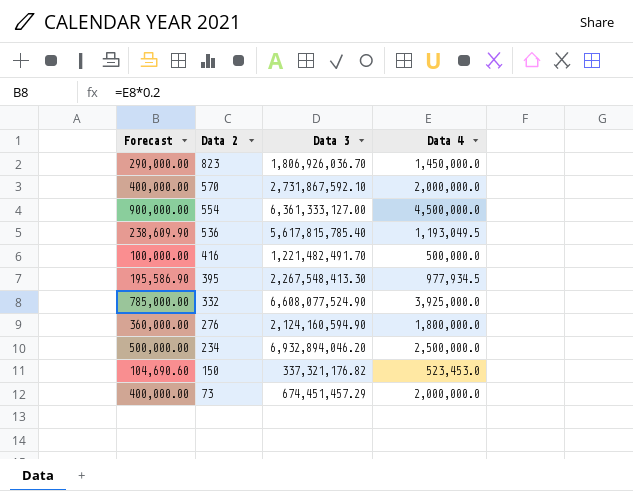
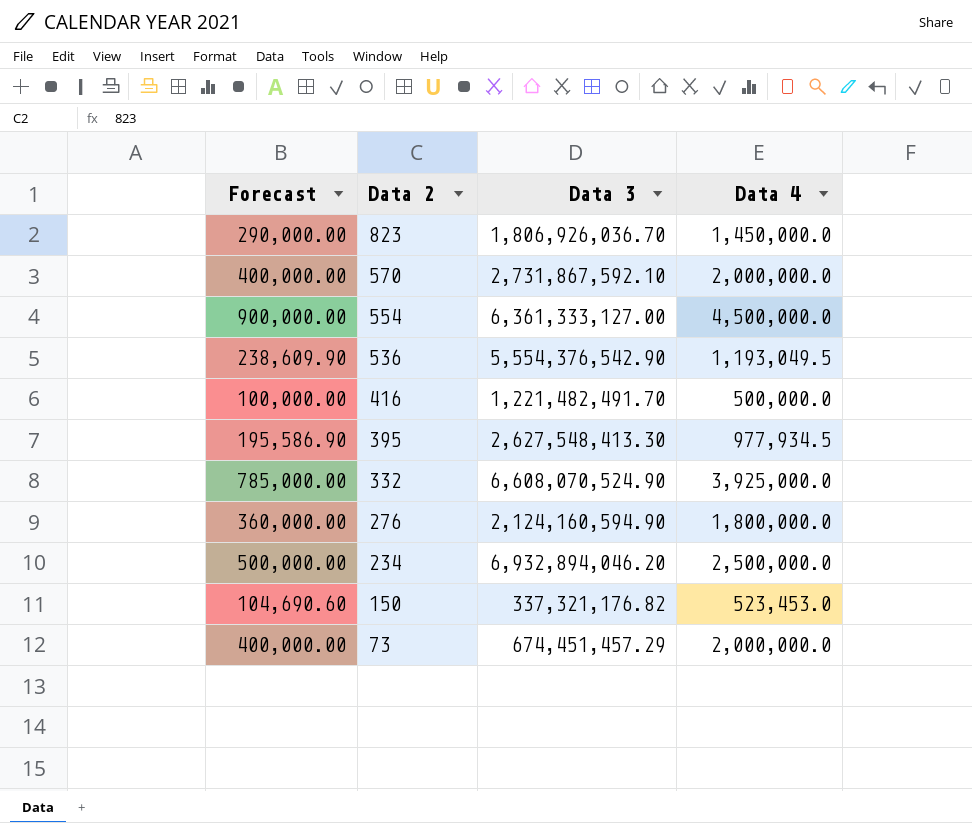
536 | Data 3: 5,617,815,785.40 -> 5,554,376,542.90
395 | Data 3: 2,267,548,413.30 -> 2,627,548,413.30
332 | Data 3: 6,608,077,524.90 -> 6,608,070,524.90

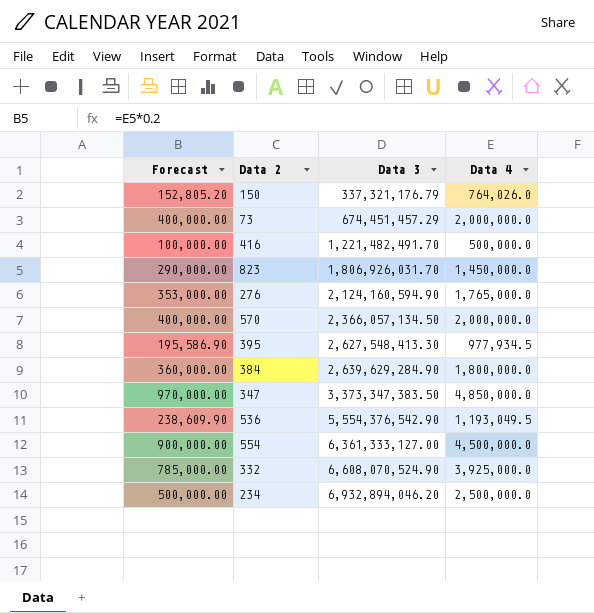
row order: Data 2 descending -> Data 3 ascending
150 | Forecast: 104,690.60 -> 152,805.20
150 | Data 3: 337,321,176.82 -> 337,321,176.79
150 | Data 4: 523,453.0 -> 764,026.0
823 | Data 3: 1,806,926,036.70 -> 1,806,926,031.70
276 | Forecast: 360,000.00 -> 353,000.00
276 | Data 4: 1,800,000.0 -> 1,765,000.0
570 | Data 3: 2,731,867,592.10 -> 2,366,057,134.50
row 384: none -> 360,000.00 | 2,639,629,284.90 | 1,800,000.0
row 347: none -> 970,000.00 | 3,373,347,383.50 | 4,850,000.0

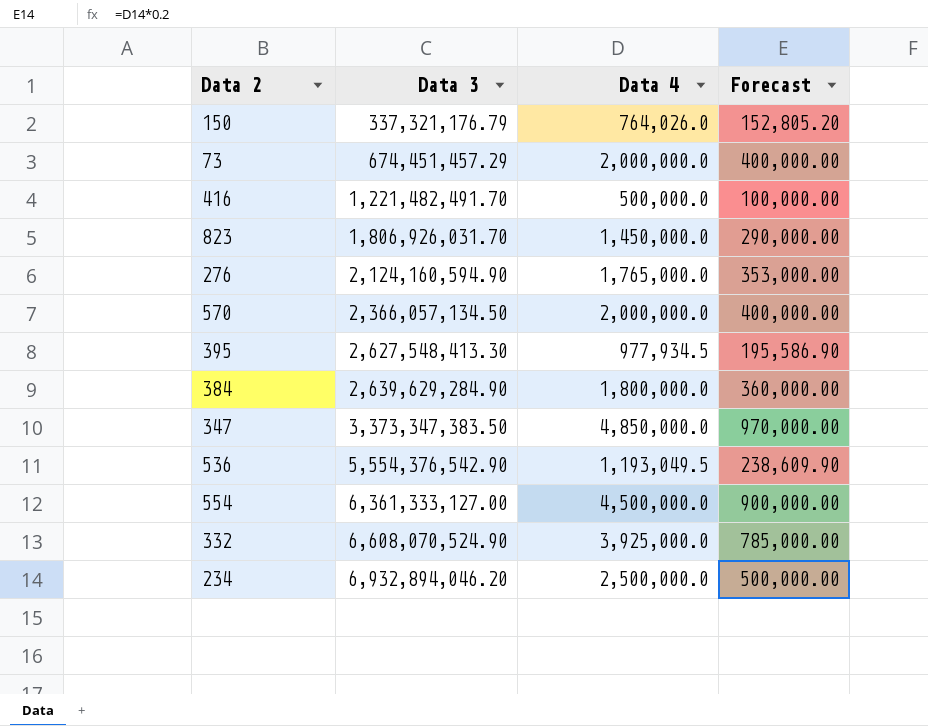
column Forecast | position: 1 -> 4

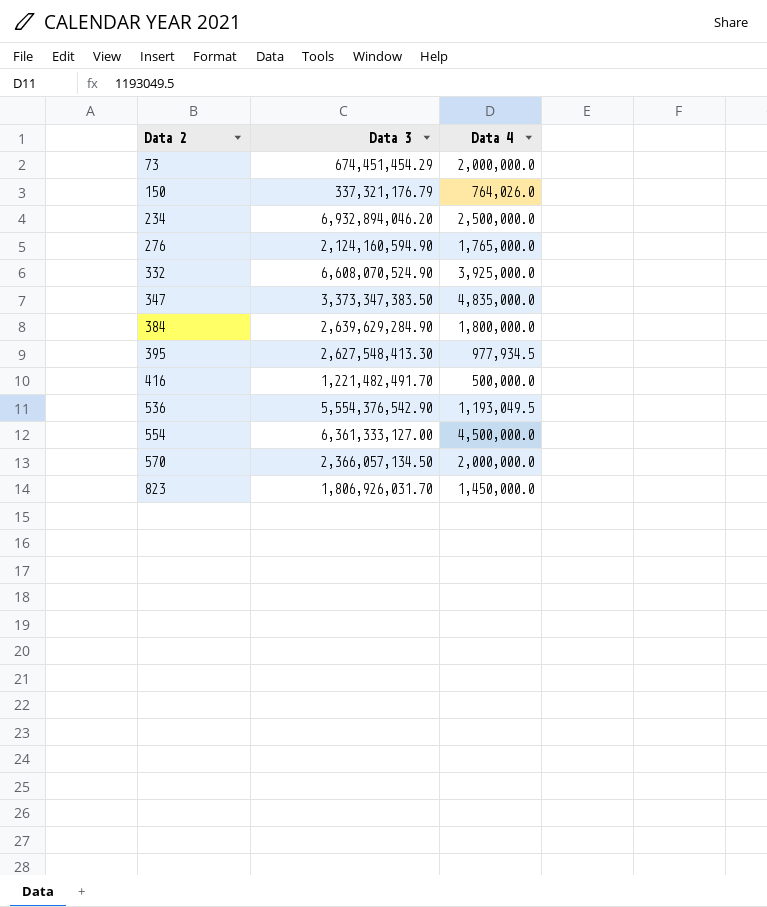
row order: Data 3 ascending -> Data 2 ascending
column Forecast | formula: [Data 4] * 0.2 -> none
73 | Data 3: 674,451,457.29 -> 674,451,454.29
347 | Data 4: 4,850,000.0 -> 4,835,000.0

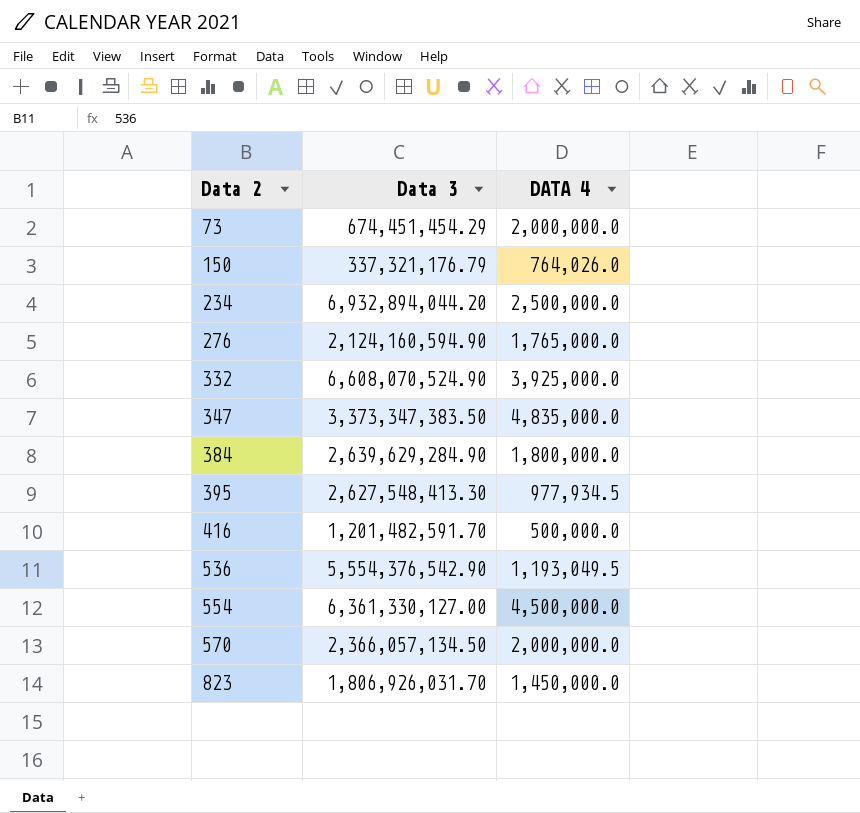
column name: Data 4 -> DATA 4
234 | Data 3: 6,932,894,046.20 -> 6,932,894,044.20
416 | Data 3: 1,221,482,491.70 -> 1,201,482,591.70
554 | Data 3: 6,361,333,127.00 -> 6,361,330,127.00

